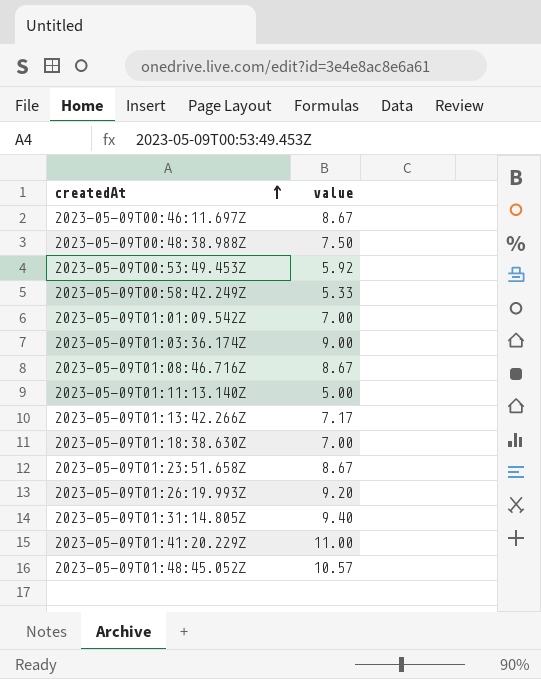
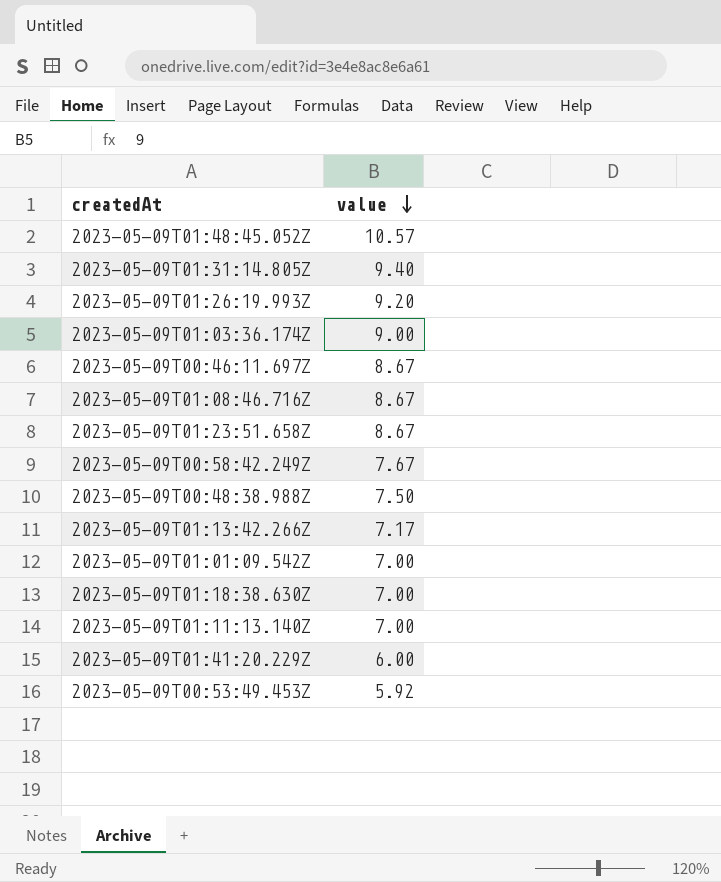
row order: createdAt ascending -> value descending
2023-05-09T00:58:42.249Z | value: 5.33 -> 7.67
2023-05-09T01:11:13.140Z | value: 5.00 -> 7.00
2023-05-09T01:41:20.229Z | value: 11.00 -> 6.00

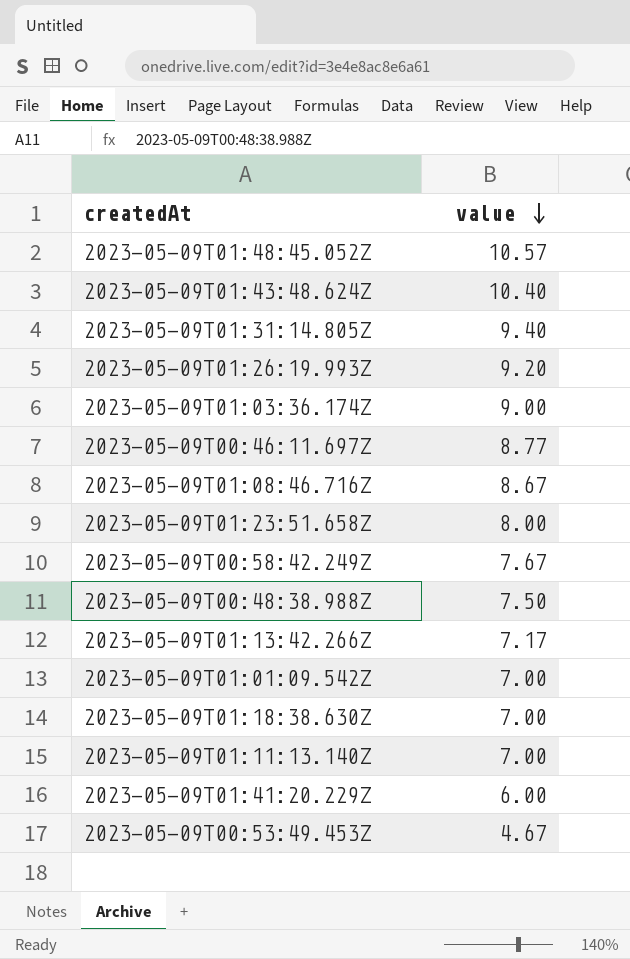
row 2023-05-09T01:43:48.624Z: none -> 10.40
2023-05-09T00:46:11.697Z | value: 8.67 -> 8.77
2023-05-09T01:23:51.658Z | value: 8.67 -> 8.00
2023-05-09T00:53:49.453Z | value: 5.92 -> 4.67

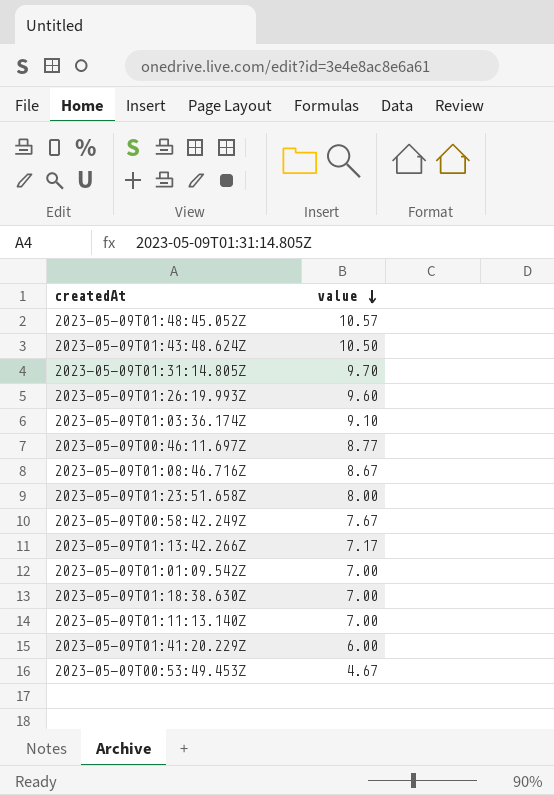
row 2023-05-09T00:48:38.988Z: 7.50 -> none
2023-05-09T01:43:48.624Z | value: 10.40 -> 10.50
2023-05-09T01:31:14.805Z | value: 9.40 -> 9.70
2023-05-09T01:26:19.993Z | value: 9.20 -> 9.60
2023-05-09T01:03:36.174Z | value: 9.00 -> 9.10

